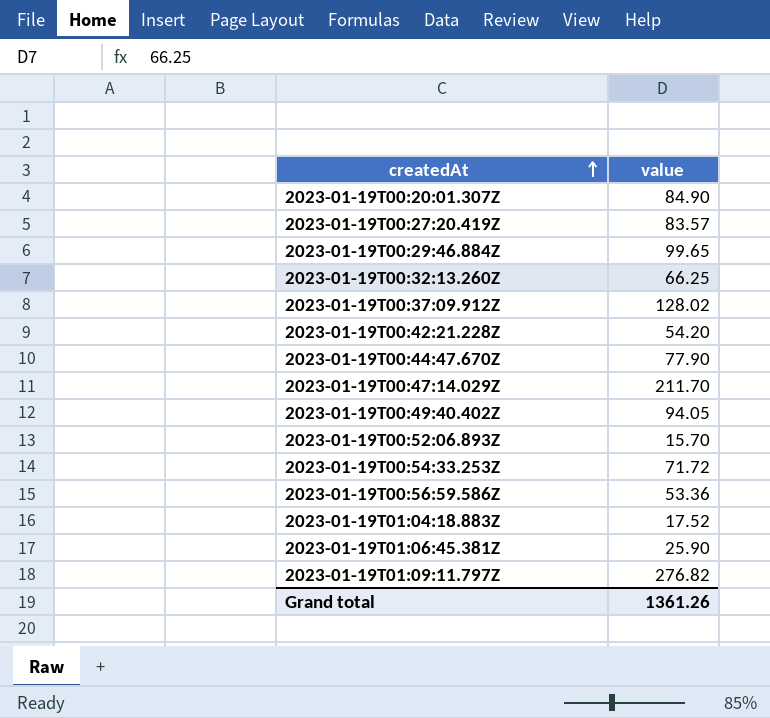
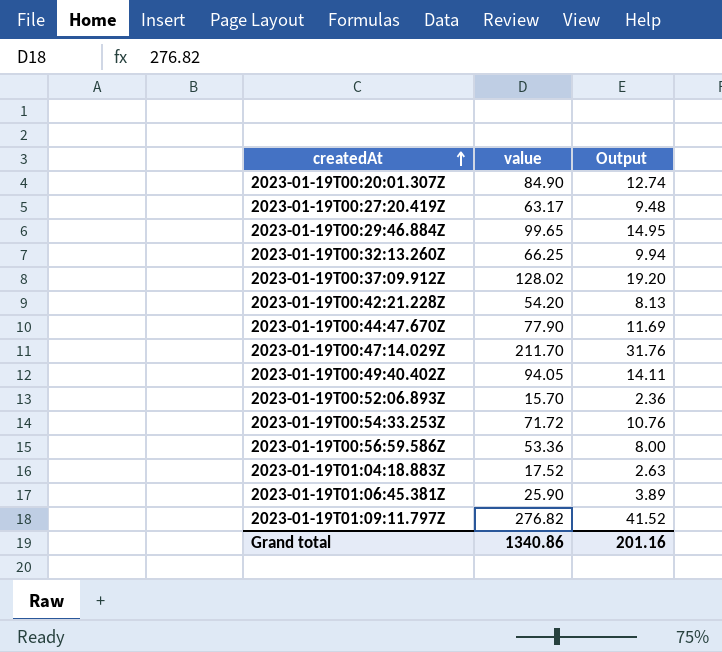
column Output | formula: none -> [value] * 0.15
2023-01-19T00:27:20.419Z | value: 83.57 -> 63.17
Grand total | value: 1361.26 -> 1340.86

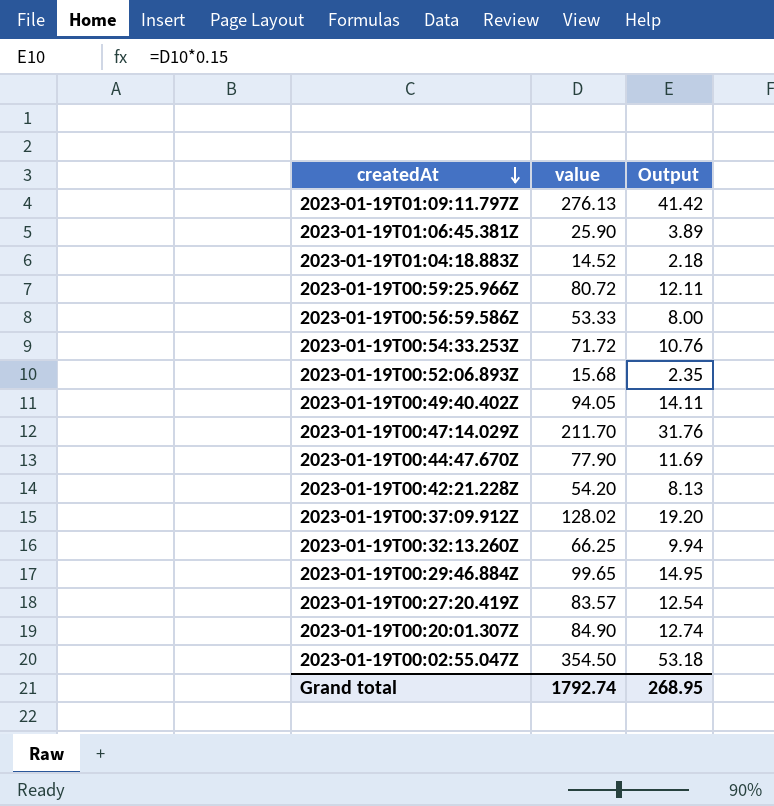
row order: createdAt ascending -> createdAt descending
2023-01-19T01:09:11.797Z | value: 276.82 -> 276.13
2023-01-19T01:09:11.797Z | Output: 41.52 -> 41.42
2023-01-19T01:04:18.883Z | value: 17.52 -> 14.52
2023-01-19T01:04:18.883Z | Output: 2.63 -> 2.18
row 2023-01-19T00:59:25.966Z: none -> 80.72 | 12.11
2023-01-19T00:56:59.586Z | value: 53.36 -> 53.33
2023-01-19T00:52:06.893Z | value: 15.70 -> 15.68
2023-01-19T00:52:06.893Z | Output: 2.36 -> 2.35
2023-01-19T00:27:20.419Z | value: 63.17 -> 83.57
2023-01-19T00:27:20.419Z | Output: 9.48 -> 12.54
row 2023-01-19T00:02:55.047Z: none -> 354.50 | 53.18
Grand total | value: 1340.86 -> 1792.74
Grand total | Output: 201.16 -> 268.95

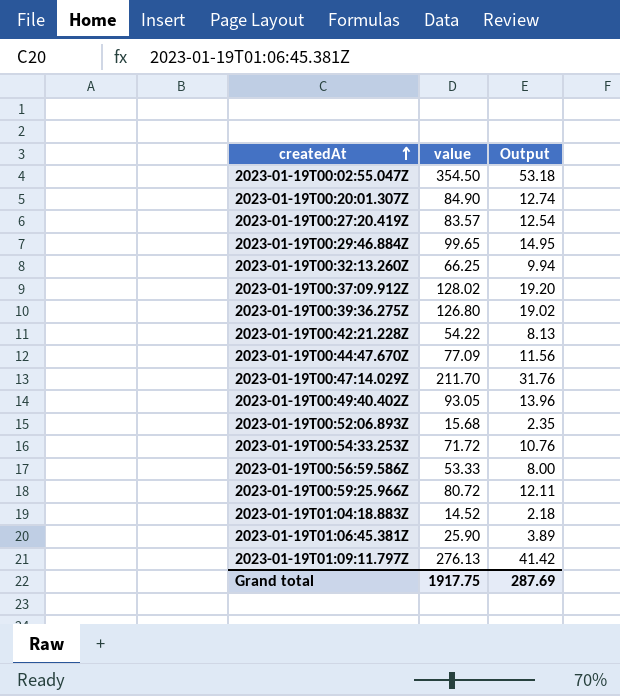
row order: createdAt descending -> createdAt ascending
row 2023-01-19T00:39:36.275Z: none -> 126.80 | 19.02
2023-01-19T00:42:21.228Z | value: 54.20 -> 54.22
2023-01-19T00:44:47.670Z | value: 77.90 -> 77.09
2023-01-19T00:44:47.670Z | Output: 11.69 -> 11.56
2023-01-19T00:49:40.402Z | value: 94.05 -> 93.05
2023-01-19T00:49:40.402Z | Output: 14.11 -> 13.96
Grand total | value: 1792.74 -> 1917.75
Grand total | Output: 268.95 -> 287.69

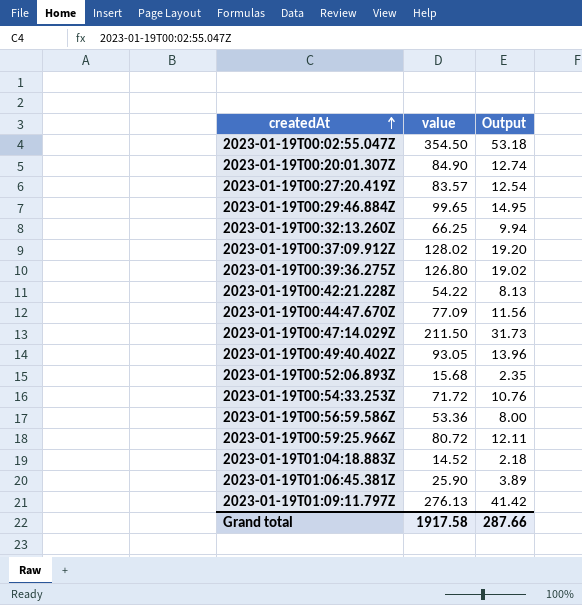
2023-01-19T00:47:14.029Z | value: 211.70 -> 211.50
2023-01-19T00:47:14.029Z | Output: 31.76 -> 31.73
2023-01-19T00:56:59.586Z | value: 53.33 -> 53.36
Grand total | value: 1917.75 -> 1917.58
Grand total | Output: 287.69 -> 287.66

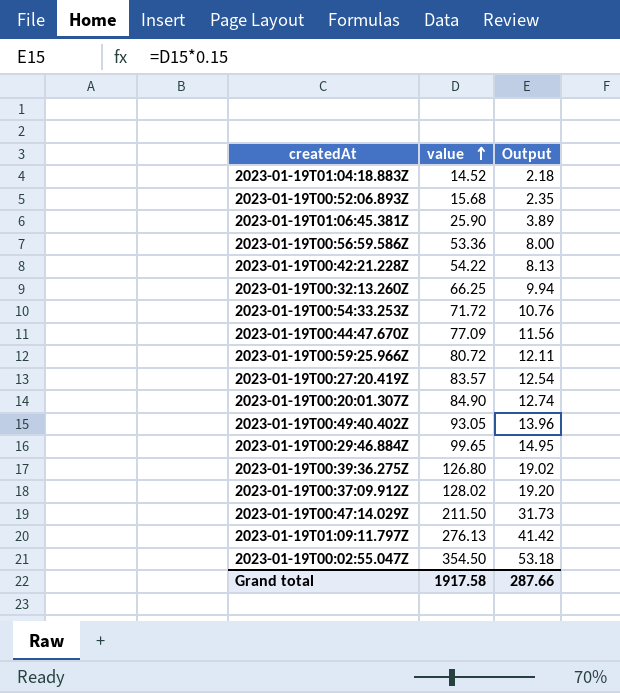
row order: createdAt ascending -> value ascending

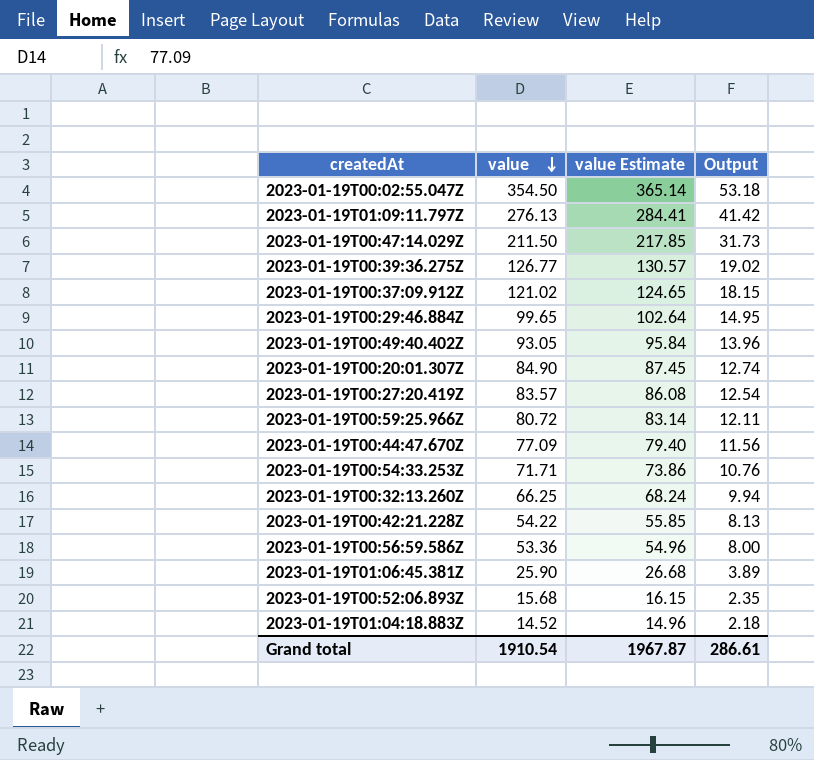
row order: value ascending -> value descending
column value Estimate | formula: none -> [value] * 1.03
2023-01-19T00:39:36.275Z | value: 126.80 -> 126.77
2023-01-19T00:37:09.912Z | value: 128.02 -> 121.02
2023-01-19T00:37:09.912Z | Output: 19.20 -> 18.15
2023-01-19T00:54:33.253Z | value: 71.72 -> 71.71
Grand total | value: 1917.58 -> 1910.54
Grand total | Output: 287.66 -> 286.61

